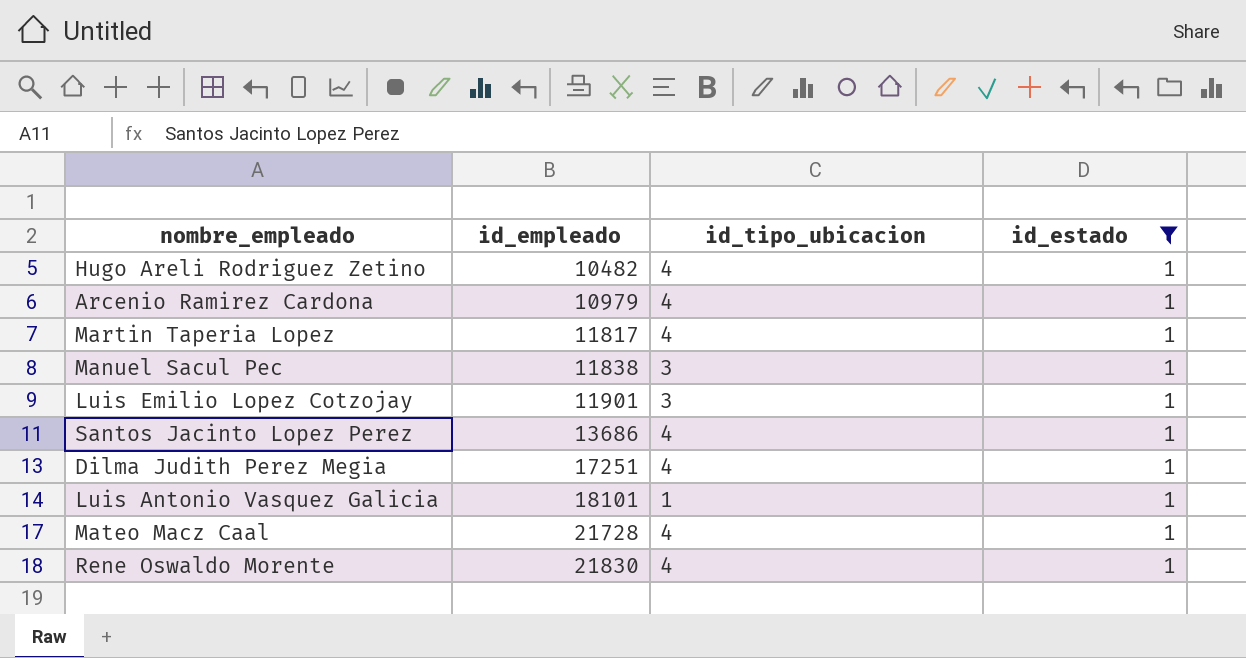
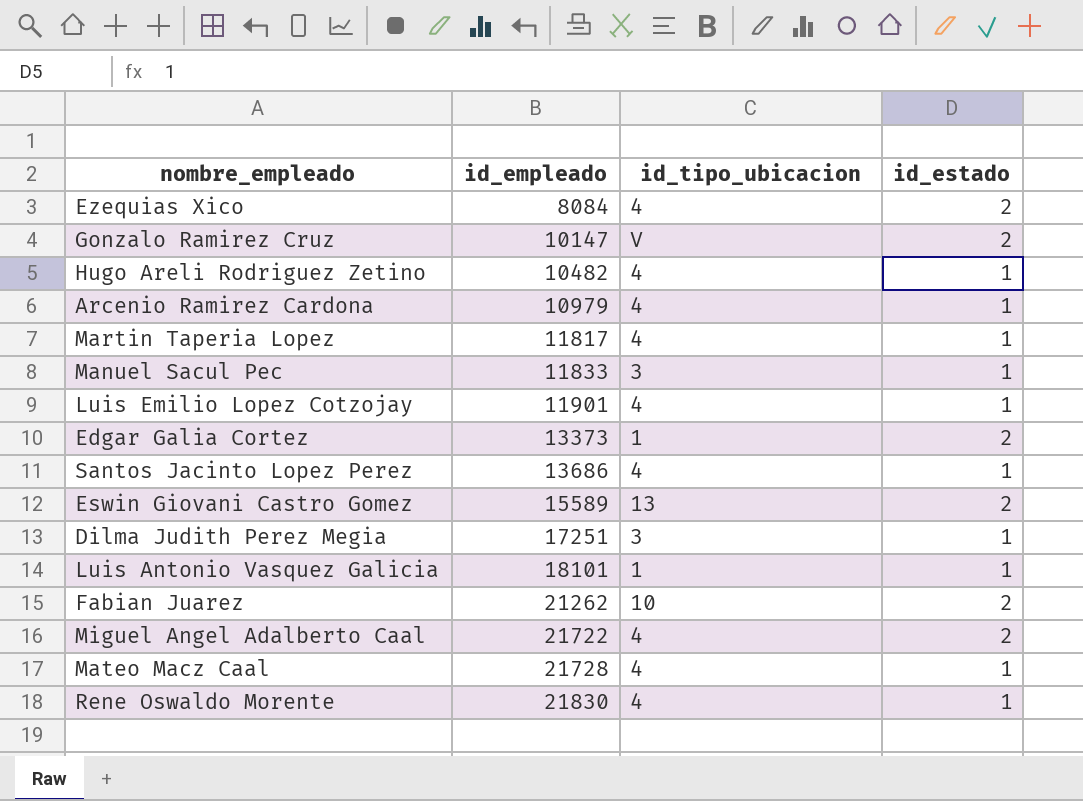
filter: id_estado = 1 -> none
Manuel Sacul Pec | id_empleado: 11838 -> 11833
Luis Emilio Lopez Cotzojay | id_tipo_ubicacion: 3 -> 4
Dilma Judith Perez Megia | id_tipo_ubicacion: 4 -> 3

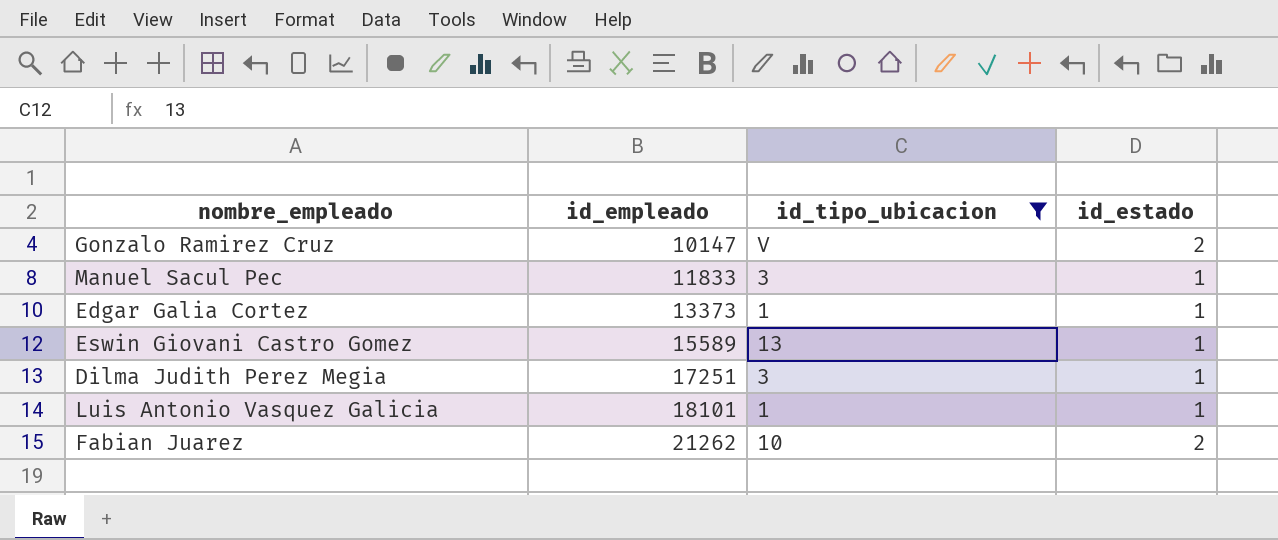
filter: none -> id_tipo_ubicacion != 4
Edgar Galia Cortez | id_estado: 2 -> 1
Eswin Giovani Castro Gomez | id_estado: 2 -> 1

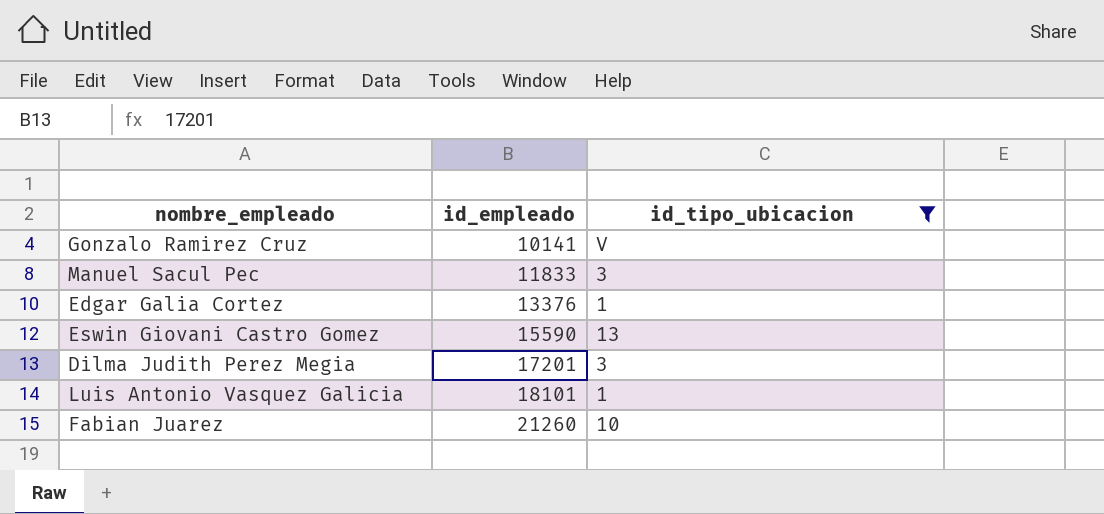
column id_estado | position: 4 -> none
Gonzalo Ramirez Cruz | id_empleado: 10147 -> 10141
Edgar Galia Cortez | id_empleado: 13373 -> 13376
Eswin Giovani Castro Gomez | id_empleado: 15589 -> 15590
Dilma Judith Perez Megia | id_empleado: 17251 -> 17201
Fabian Juarez | id_empleado: 21262 -> 21260

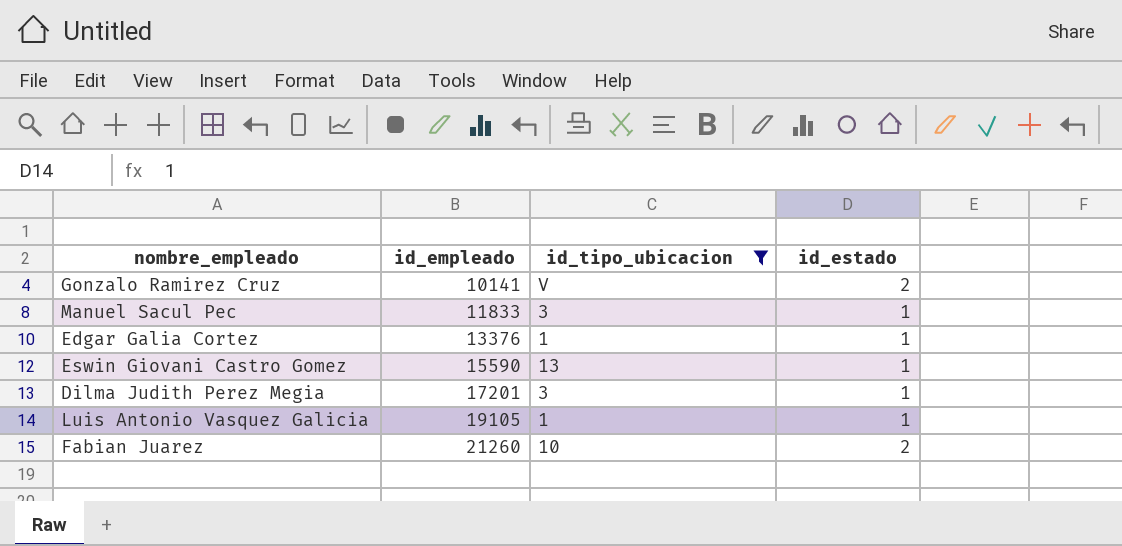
column id_estado | position: none -> 4
Luis Antonio Vasquez Galicia | id_empleado: 18101 -> 19105

